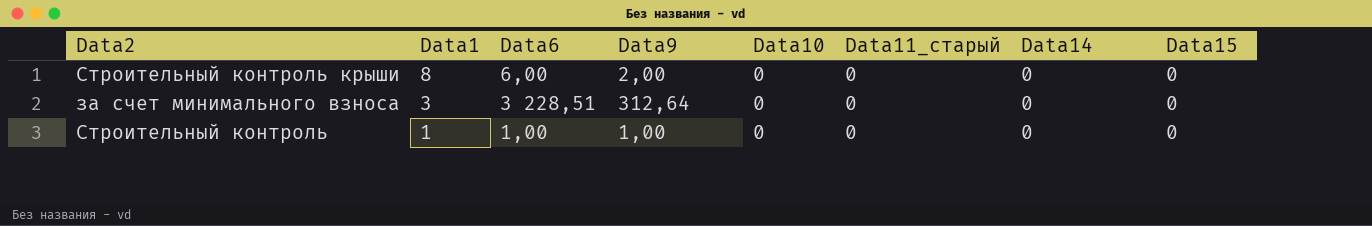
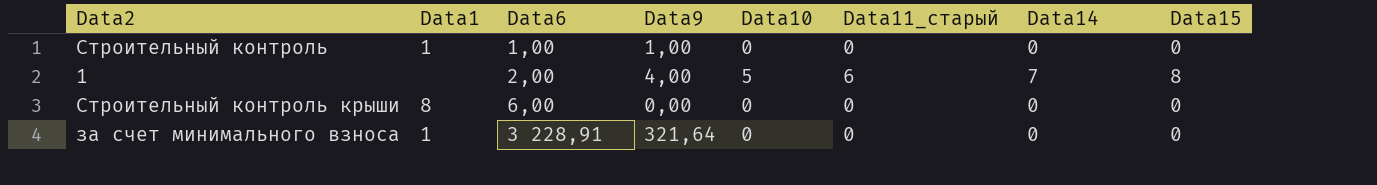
row order: Data1 descending -> Data6 ascending
row 1: none -> none | 2,00 | 4,00 | 5 | 6 | 7 | 8
Строительный контроль крыши | Data9: 2,00 -> 0,00
за счет минимального взноса | Data1: 3 -> 1
за счет минимального взноса | Data6: 3 228,51 -> 3 228,91
за счет минимального взноса | Data9: 312,64 -> 321,64

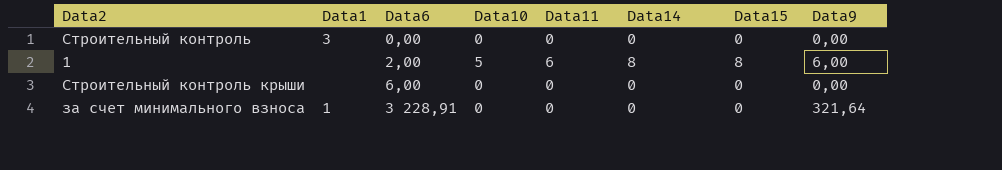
column name: Data11_старый -> Data11
column Data9 | position: 4 -> 8
Строительный контроль | Data1: 1 -> 3
Строительный контроль | Data6: 1,00 -> 0,00
Строительный контроль | Data9: 1,00 -> 0,00
1 | Data14: 7 -> 8
1 | Data9: 4,00 -> 6,00
Строительный контроль крыши | Data1: 8 -> none

